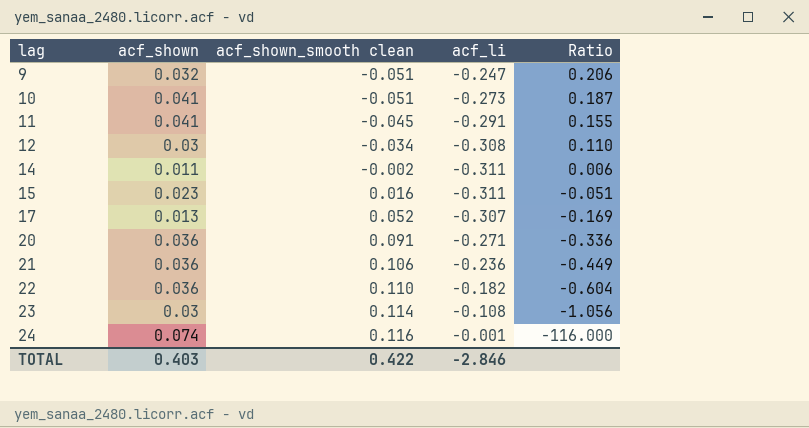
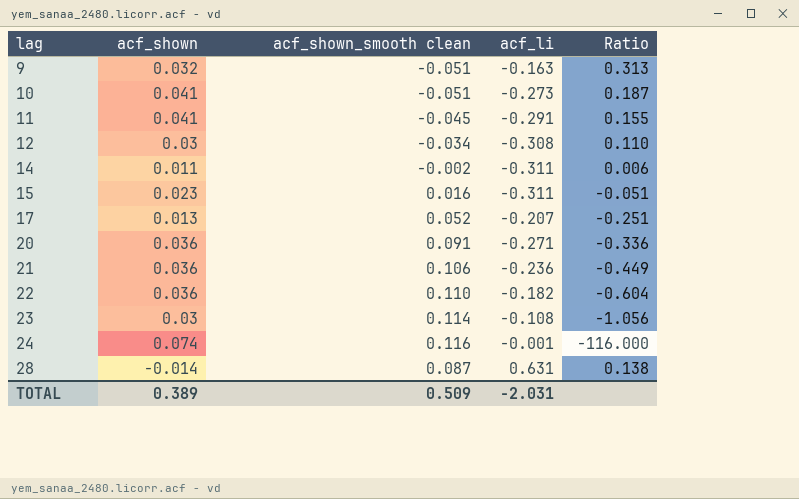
9 | acf_li: -0.247 -> -0.163
9 | Ratio: 0.206 -> 0.313
17 | acf_li: -0.307 -> -0.207
17 | Ratio: -0.169 -> -0.251
row 28: none -> -0.014 | 0.087 | 0.631 | 0.138
TOTAL | acf_shown: 0.403 -> 0.389
TOTAL | acf_shown_smooth clean: 0.422 -> 0.509
TOTAL | acf_li: -2.846 -> -2.031

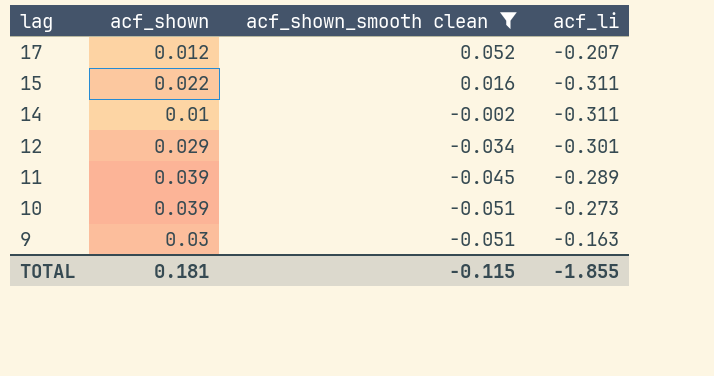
filter: none -> acf_shown_smooth clean <= 0.052
row order: lag ascending -> lag descending
column Ratio | formula: [acf_shown_smooth clean] / [acf_li] -> none
17 | acf_shown: 0.013 -> 0.012
15 | acf_shown: 0.023 -> 0.022
14 | acf_shown: 0.011 -> 0.01
12 | acf_shown: 0.03 -> 0.029
12 | acf_li: -0.308 -> -0.301
11 | acf_shown: 0.041 -> 0.039
11 | acf_li: -0.291 -> -0.289
10 | acf_shown: 0.041 -> 0.039
9 | acf_shown: 0.032 -> 0.03
TOTAL | acf_shown: 0.389 -> 0.181
TOTAL | acf_shown_smooth clean: 0.509 -> -0.115
TOTAL | acf_li: -2.031 -> -1.855

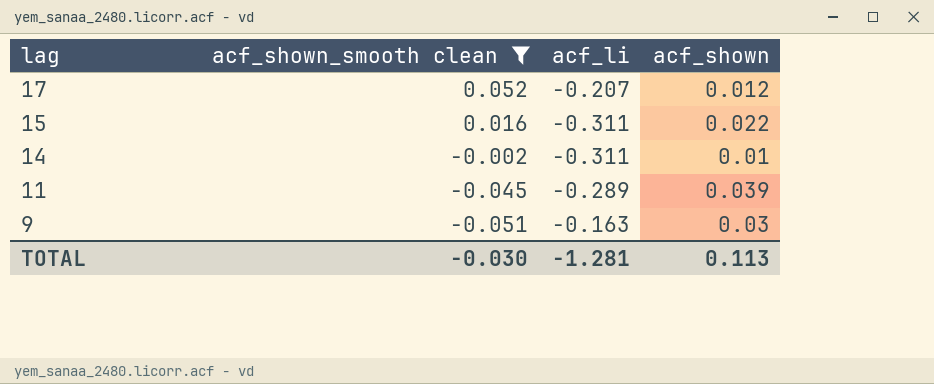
column acf_shown | position: 2 -> 4
row 12: 0.029 | -0.034 | -0.301 -> none
row 10: 0.039 | -0.051 | -0.273 -> none
TOTAL | acf_shown_smooth clean: -0.115 -> -0.030
TOTAL | acf_li: -1.855 -> -1.281
TOTAL | acf_shown: 0.181 -> 0.113

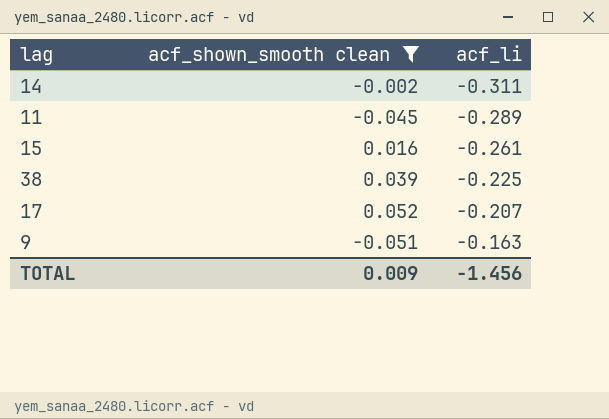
row order: lag descending -> acf_li ascending
column acf_shown | position: 4 -> none
15 | acf_li: -0.311 -> -0.261
row 38: none -> 0.039 | -0.225
TOTAL | acf_shown_smooth clean: -0.030 -> 0.009
TOTAL | acf_li: -1.281 -> -1.456

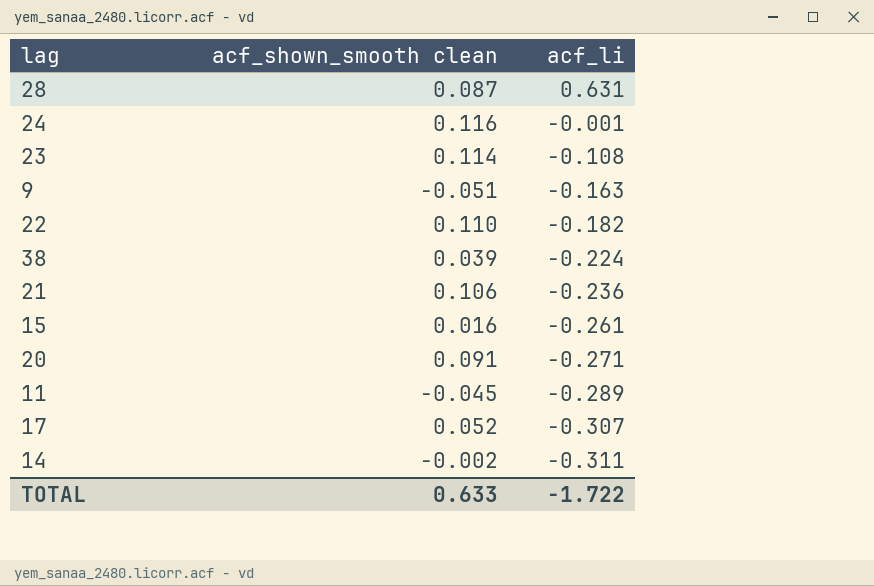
filter: acf_shown_smooth clean <= 0.052 -> none
row order: acf_li ascending -> acf_li descending
38 | acf_li: -0.225 -> -0.224
17 | acf_li: -0.207 -> -0.307
TOTAL | acf_shown_smooth clean: 0.009 -> 0.633
TOTAL | acf_li: -1.456 -> -1.722

